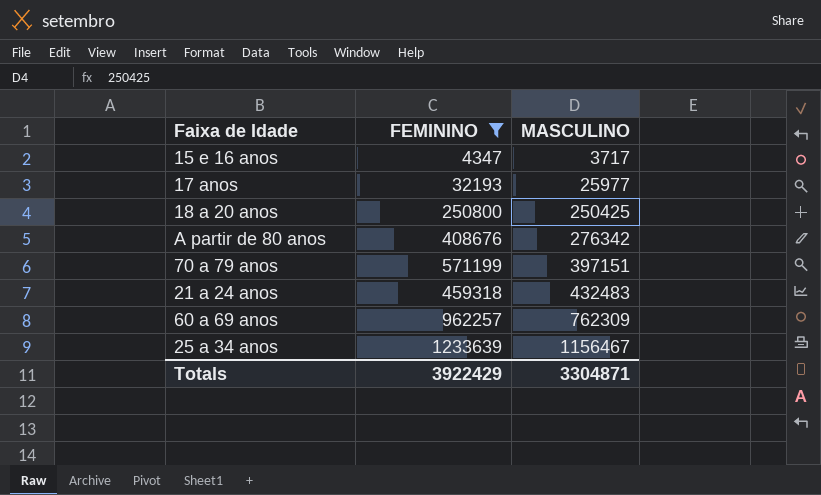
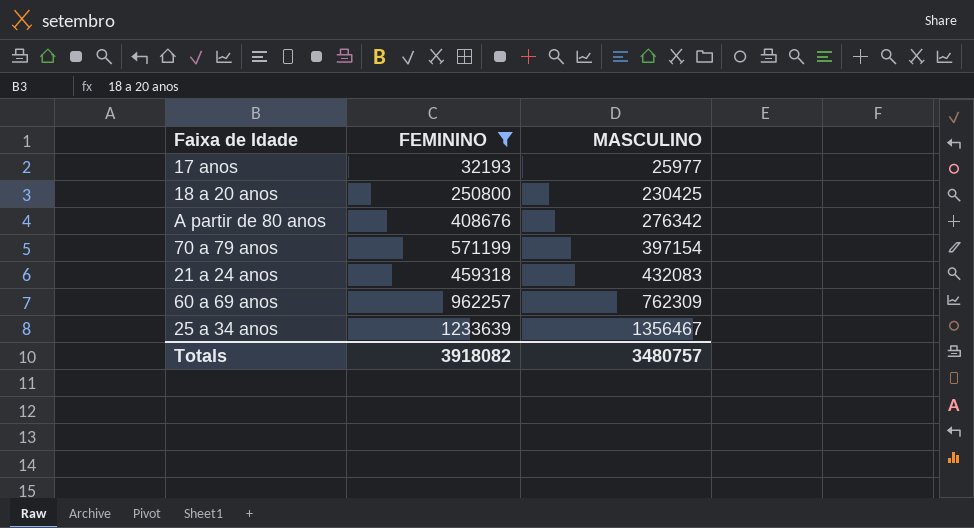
row 15 e 16 anos: 4347 | 3717 -> none
18 a 20 anos | MASCULINO: 250425 -> 230425
70 a 79 anos | MASCULINO: 397151 -> 397154
21 a 24 anos | MASCULINO: 432483 -> 432083
25 a 34 anos | MASCULINO: 1156467 -> 1356467
Totals | FEMININO: 3922429 -> 3918082
Totals | MASCULINO: 3304871 -> 3480757

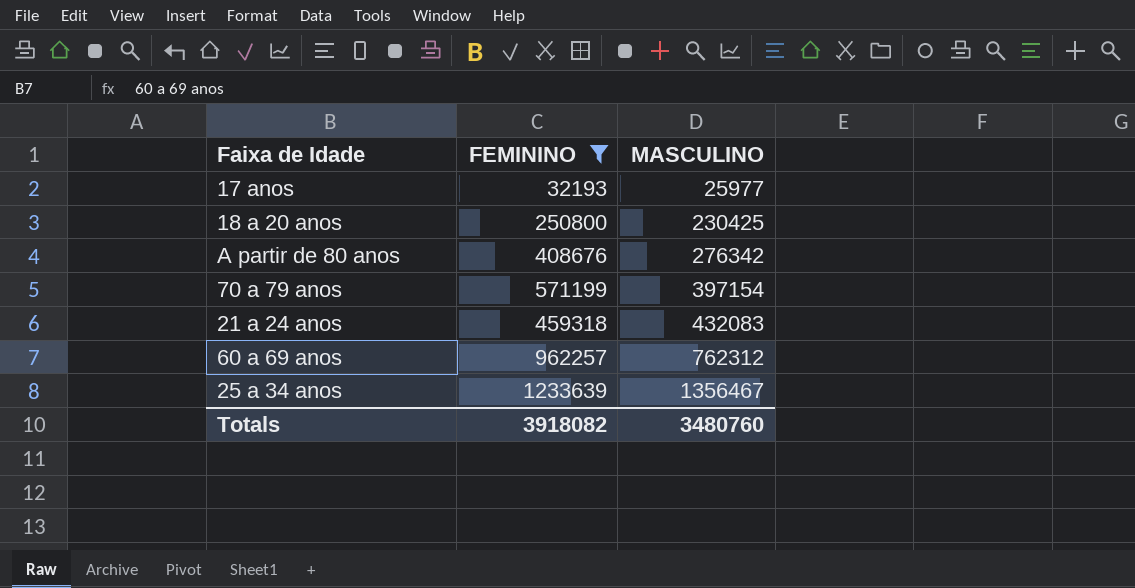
60 a 69 anos | MASCULINO: 762309 -> 762312
Totals | MASCULINO: 3480757 -> 3480760

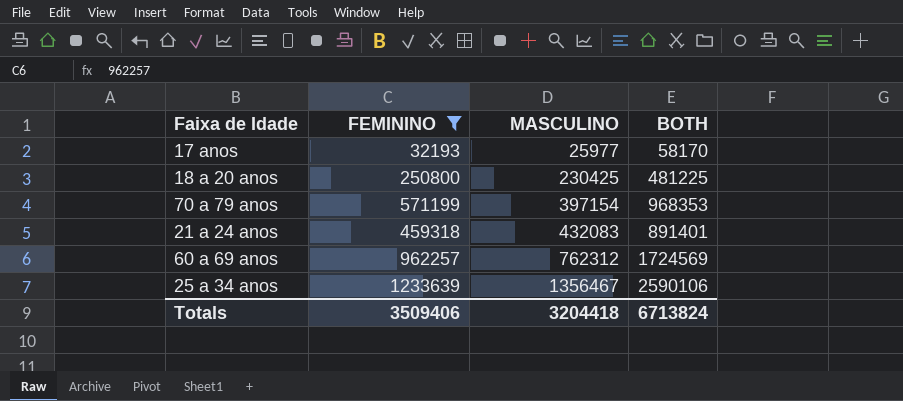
column BOTH | formula: none -> [FEMININO] + [MASCULINO]
row A partir de 80 anos: 408676 | 276342 -> none
Totals | FEMININO: 3918082 -> 3509406
Totals | MASCULINO: 3480760 -> 3204418

